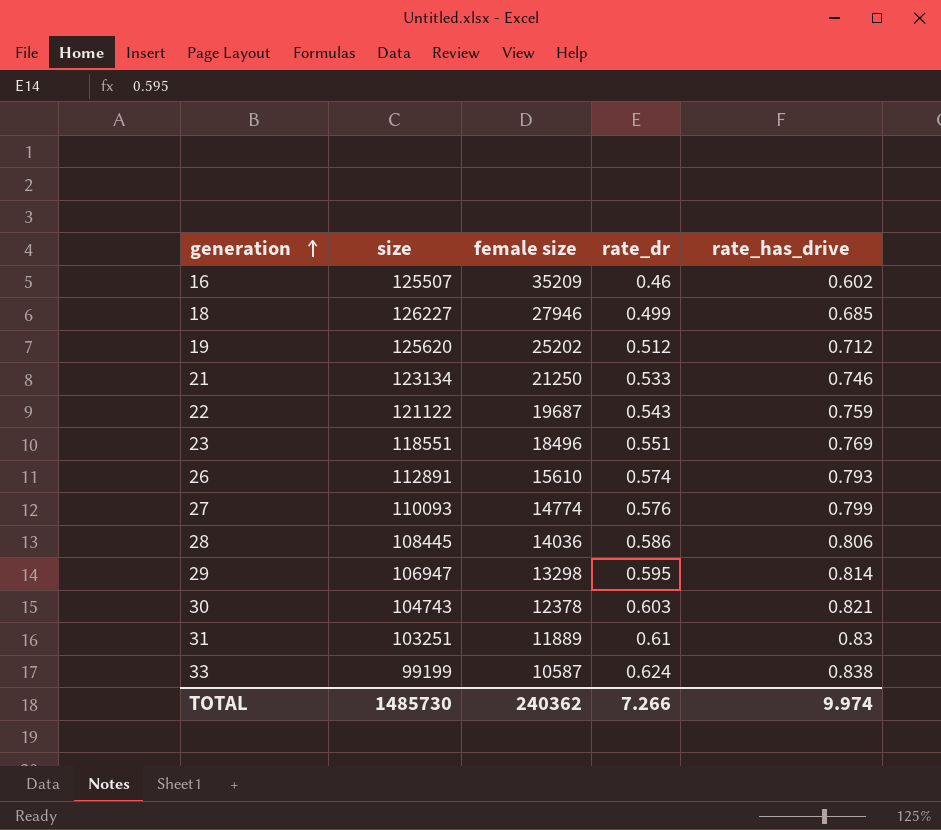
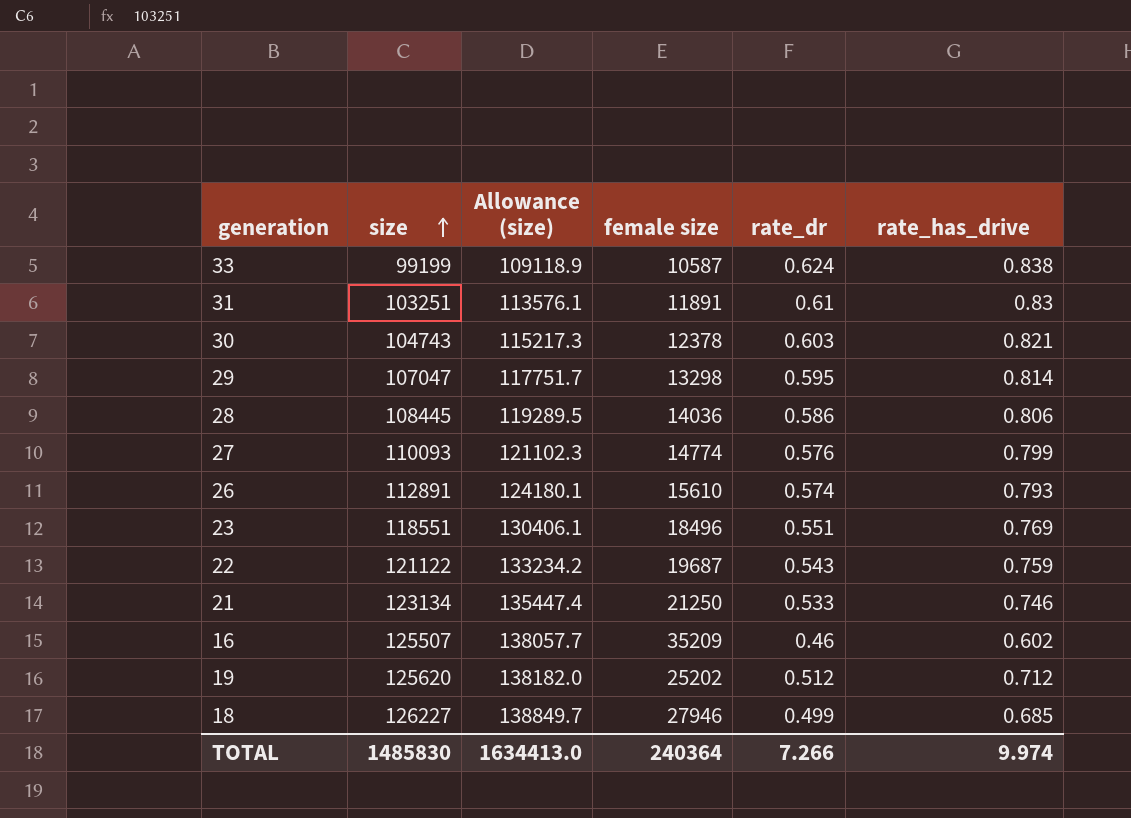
row order: generation ascending -> size ascending
column Allowance (size) | formula: none -> [size] * 1.1
31 | female size: 11889 -> 11891
29 | size: 106947 -> 107047
TOTAL | size: 1485730 -> 1485830
TOTAL | female size: 240362 -> 240364

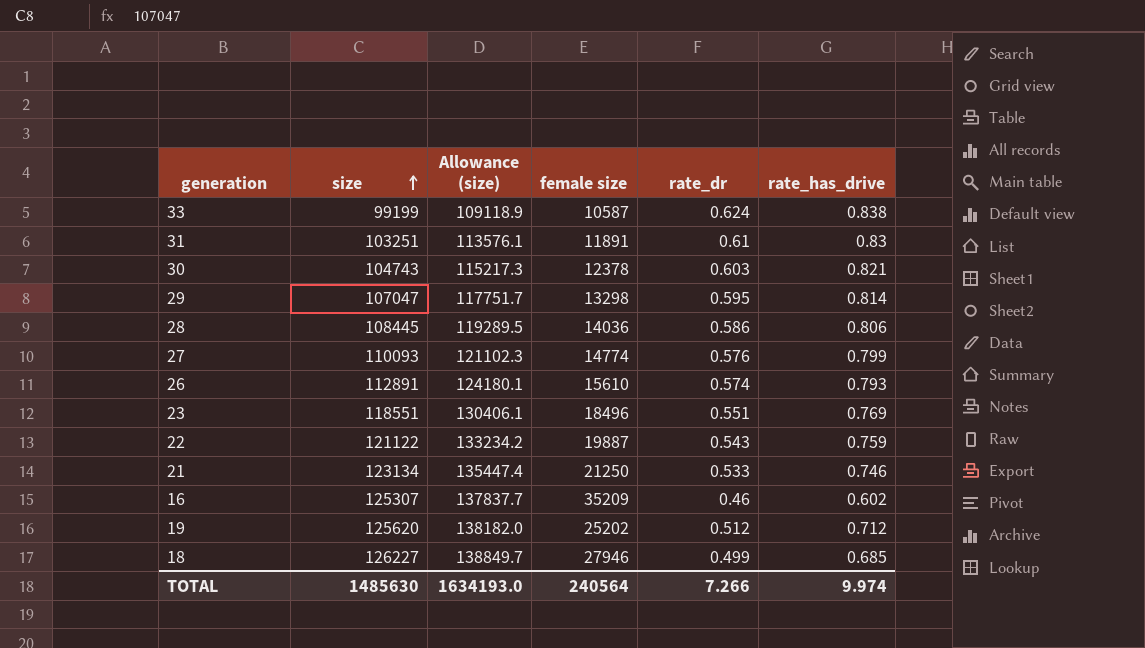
22 | female size: 19687 -> 19887
16 | size: 125507 -> 125307
16 | Allowance (size): 138057.7 -> 137837.7
TOTAL | size: 1485830 -> 1485630
TOTAL | Allowance (size): 1634413.0 -> 1634193.0
TOTAL | female size: 240364 -> 240564

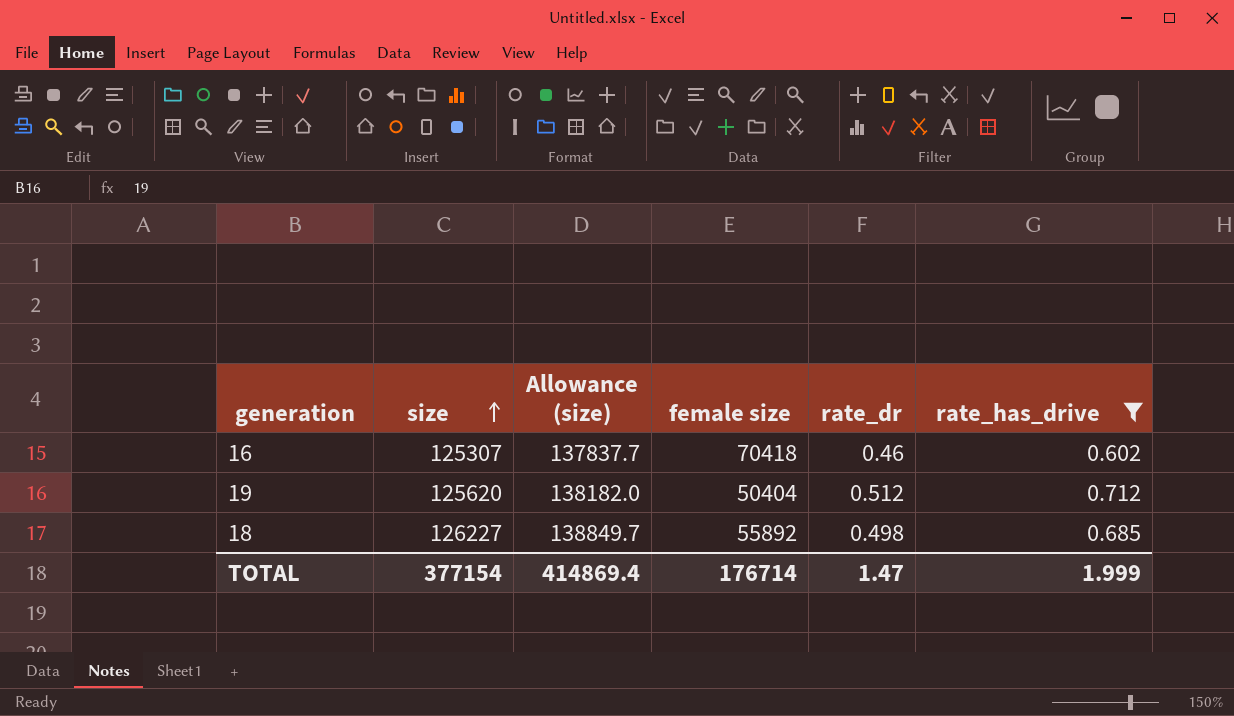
filter: none -> rate_has_drive <= 0.712
16 | female size: 35209 -> 70418
19 | female size: 25202 -> 50404
18 | female size: 27946 -> 55892
18 | rate_dr: 0.499 -> 0.498
TOTAL | size: 1485630 -> 377154
TOTAL | Allowance (size): 1634193.0 -> 414869.4
TOTAL | female size: 240564 -> 176714
TOTAL | rate_dr: 7.266 -> 1.47
TOTAL | rate_has_drive: 9.974 -> 1.999

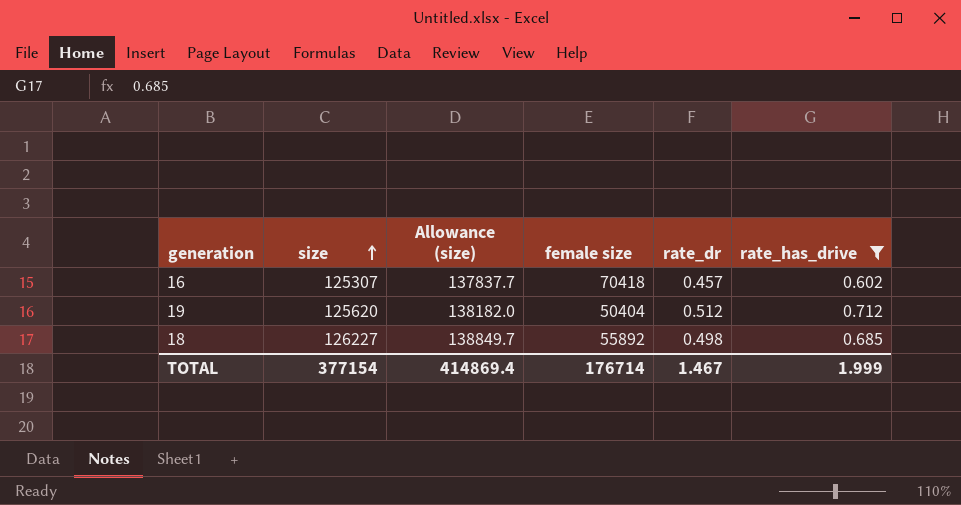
16 | rate_dr: 0.46 -> 0.457
TOTAL | rate_dr: 1.47 -> 1.467

